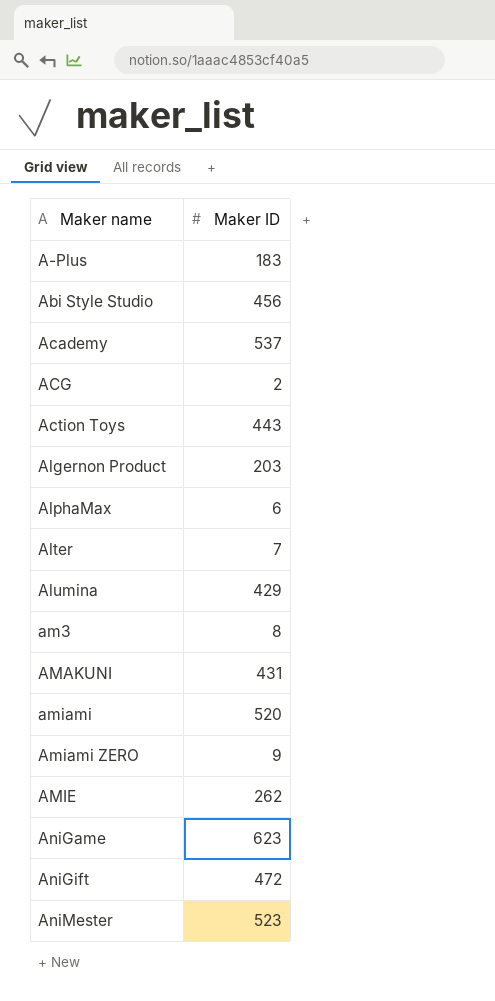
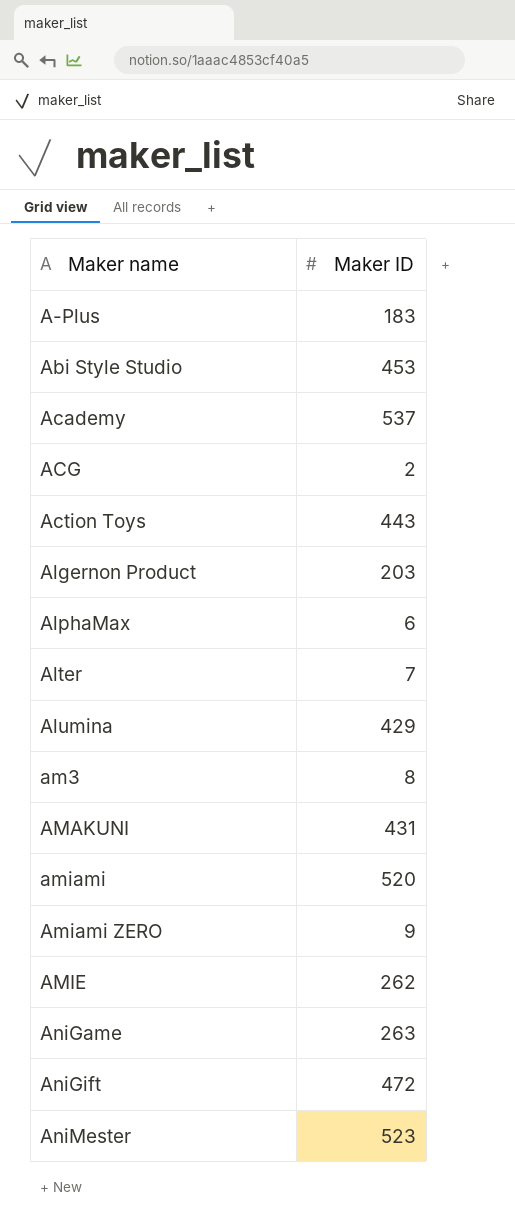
Abi Style Studio | Maker ID: 456 -> 453
AniGame | Maker ID: 623 -> 263

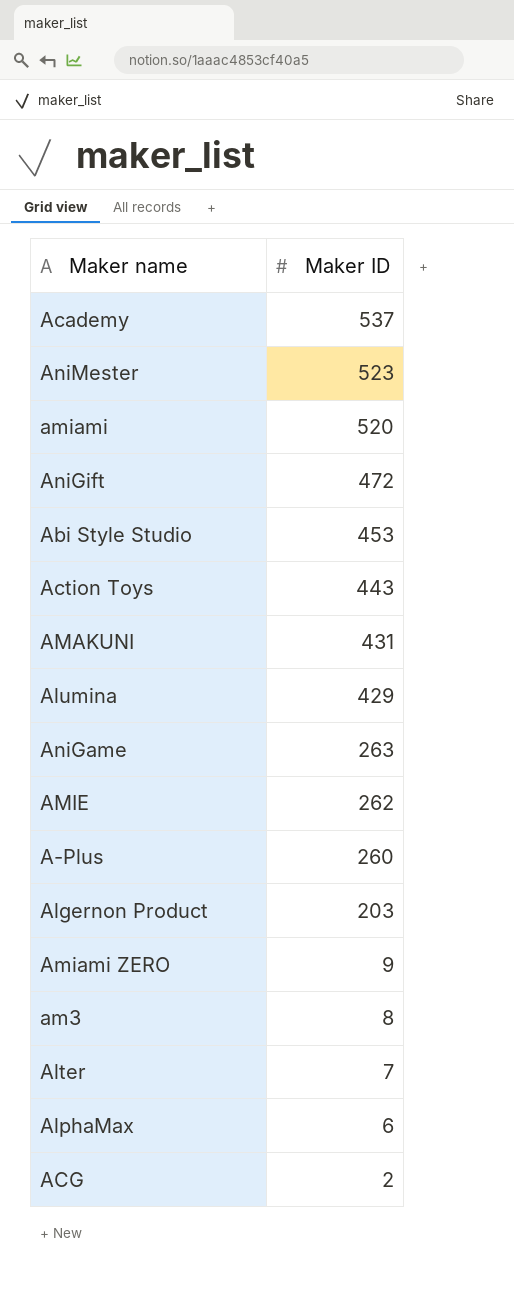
row order: Maker name ascending -> Maker ID descending
A-Plus | Maker ID: 183 -> 260

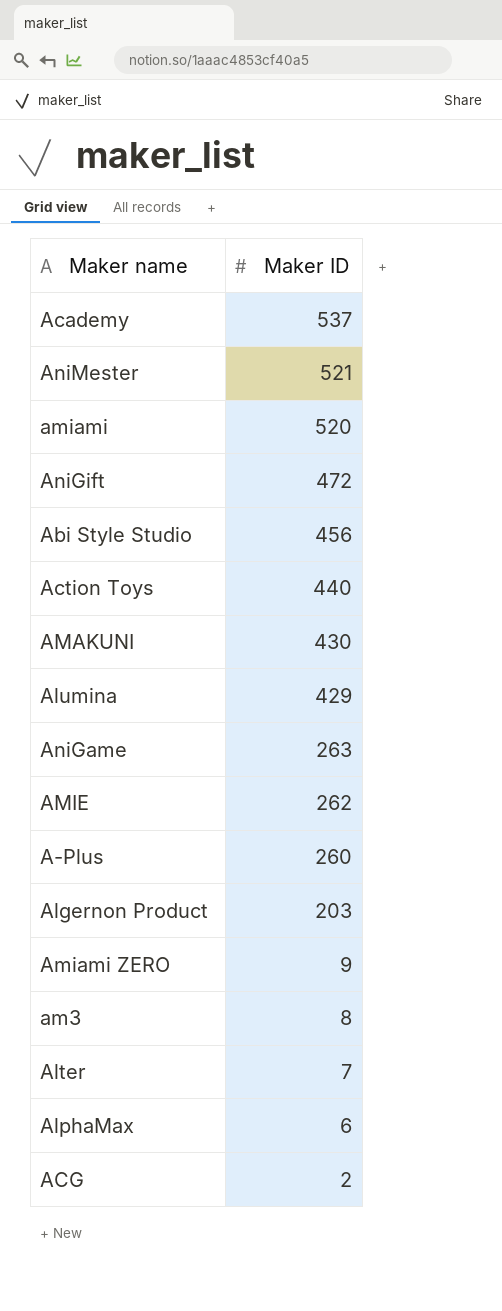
AniMester | Maker ID: 523 -> 521
Abi Style Studio | Maker ID: 453 -> 456
Action Toys | Maker ID: 443 -> 440
AMAKUNI | Maker ID: 431 -> 430

